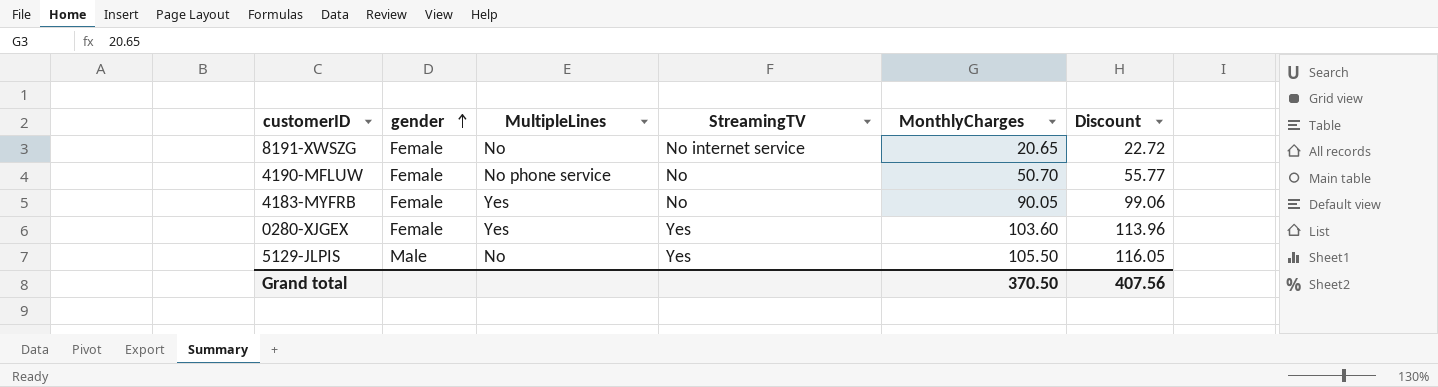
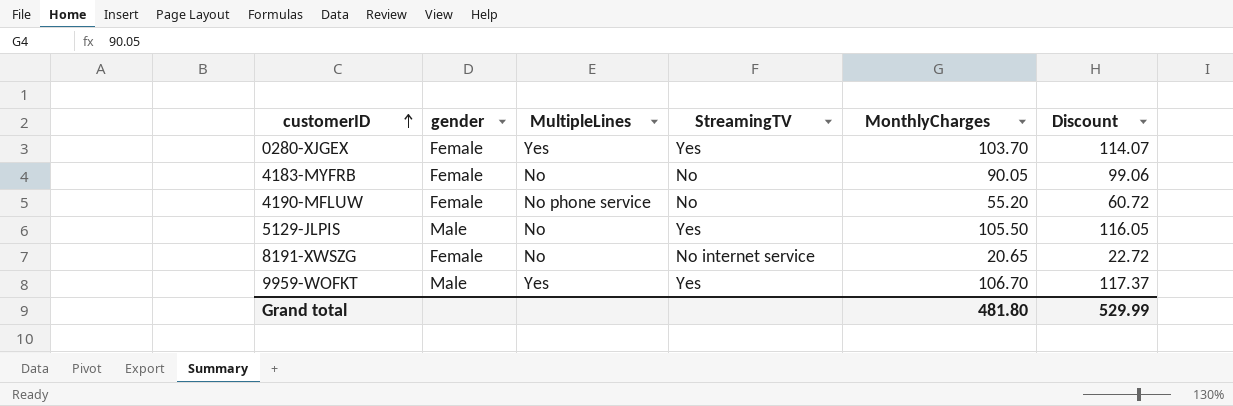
row order: gender ascending -> customerID ascending
0280-XJGEX | MonthlyCharges: 103.60 -> 103.70
0280-XJGEX | Discount: 113.96 -> 114.07
4183-MYFRB | MultipleLines: Yes -> No
4190-MFLUW | MonthlyCharges: 50.70 -> 55.20
4190-MFLUW | Discount: 55.77 -> 60.72
row 9959-WOFKT: none -> Male | Yes | Yes | 106.70 | 117.37
Grand total | MonthlyCharges: 370.50 -> 481.80
Grand total | Discount: 407.56 -> 529.99

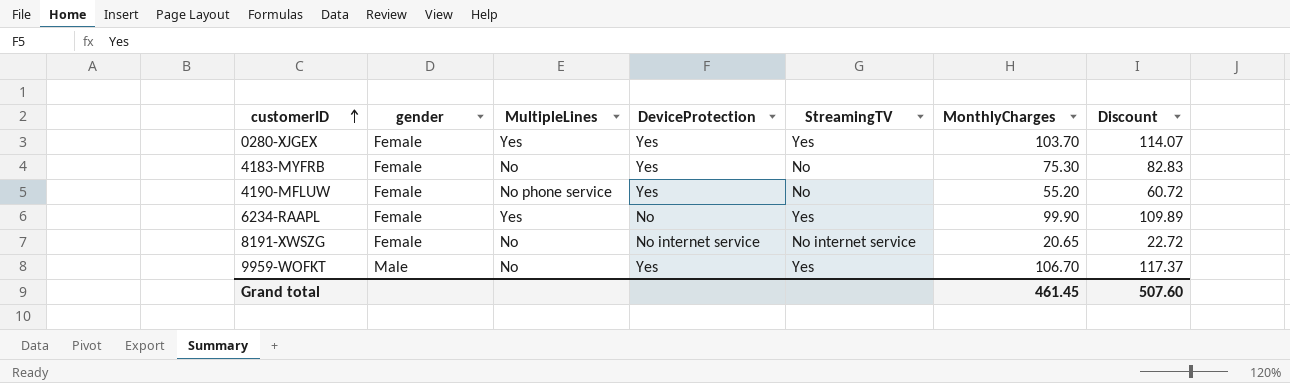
column DeviceProtection | position: none -> 4
row 5129-JLPIS: Male | No | Yes | 105.50 | 116.05 -> none
4183-MYFRB | MonthlyCharges: 90.05 -> 75.30
4183-MYFRB | Discount: 99.06 -> 82.83
row 6234-RAAPL: none -> Female | Yes | No | Yes | 99.90 | 109.89
9959-WOFKT | MultipleLines: Yes -> No
Grand total | MonthlyCharges: 481.80 -> 461.45
Grand total | Discount: 529.99 -> 507.60

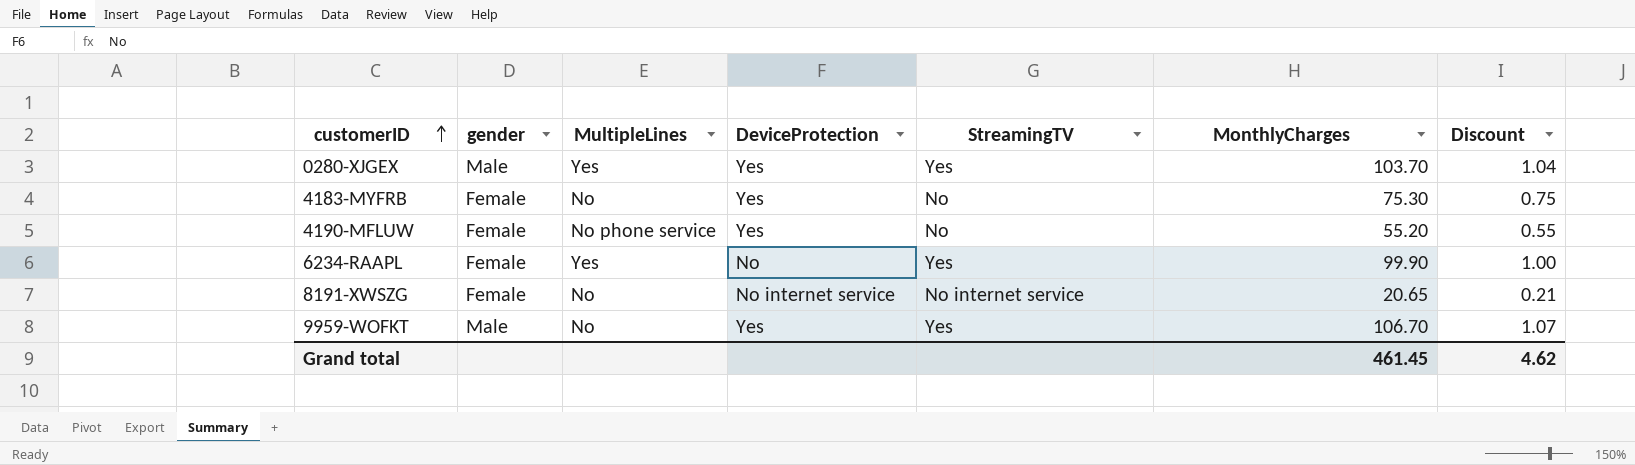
column Discount | formula: [MonthlyCharges] * 1.1 -> [MonthlyCharges] * 0.01
0280-XJGEX | gender: Female -> Male
Grand total | Discount: 507.60 -> 4.62

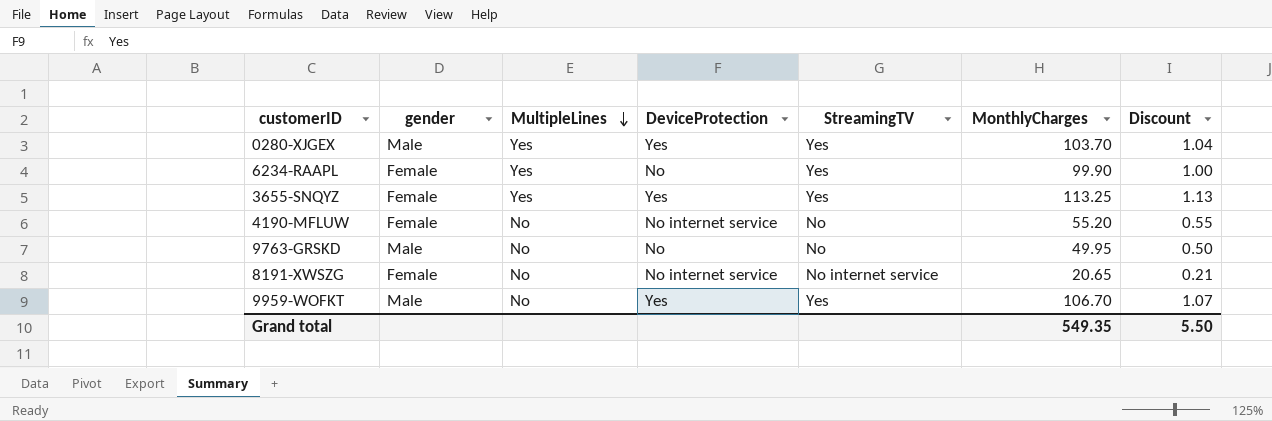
row order: customerID ascending -> MultipleLines descending
row 4183-MYFRB: Female | No | Yes | No | 75.30 | 0.75 -> none
row 3655-SNQYZ: none -> Female | Yes | Yes | Yes | 113.25 | 1.13
4190-MFLUW | MultipleLines: No phone service -> No
4190-MFLUW | DeviceProtection: Yes -> No internet service
row 9763-GRSKD: none -> Male | No | No | No | 49.95 | 0.50
Grand total | MonthlyCharges: 461.45 -> 549.35
Grand total | Discount: 4.62 -> 5.50

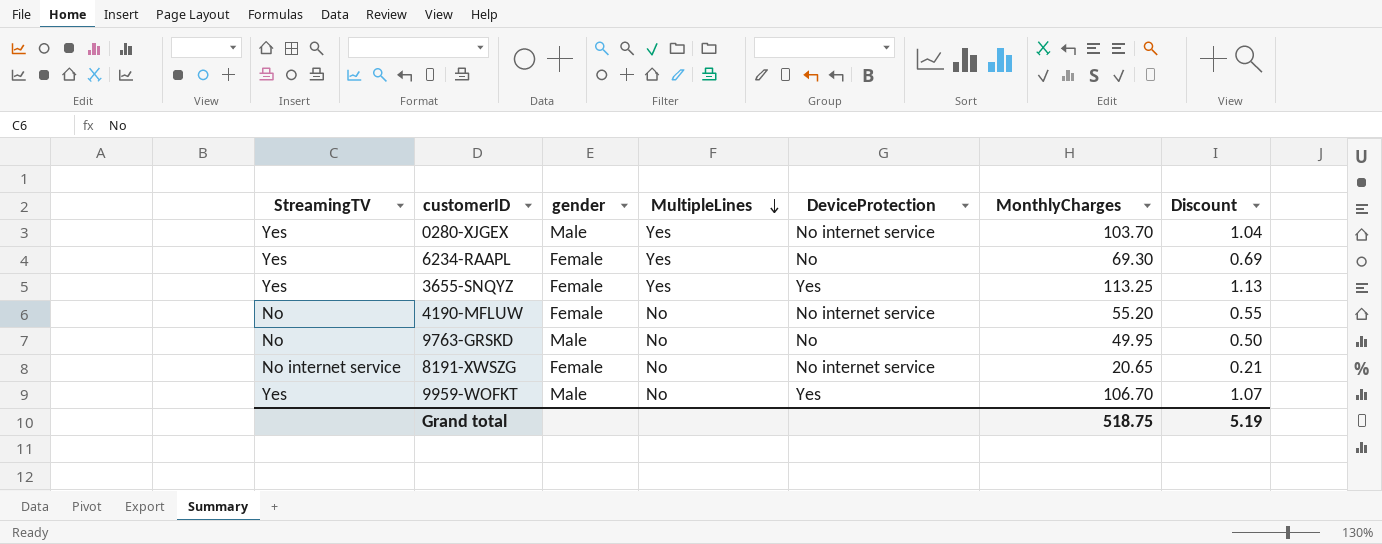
column StreamingTV | position: 5 -> 1
0280-XJGEX | DeviceProtection: Yes -> No internet service
6234-RAAPL | MonthlyCharges: 99.90 -> 69.30
6234-RAAPL | Discount: 1.00 -> 0.69
Grand total | MonthlyCharges: 549.35 -> 518.75
Grand total | Discount: 5.50 -> 5.19

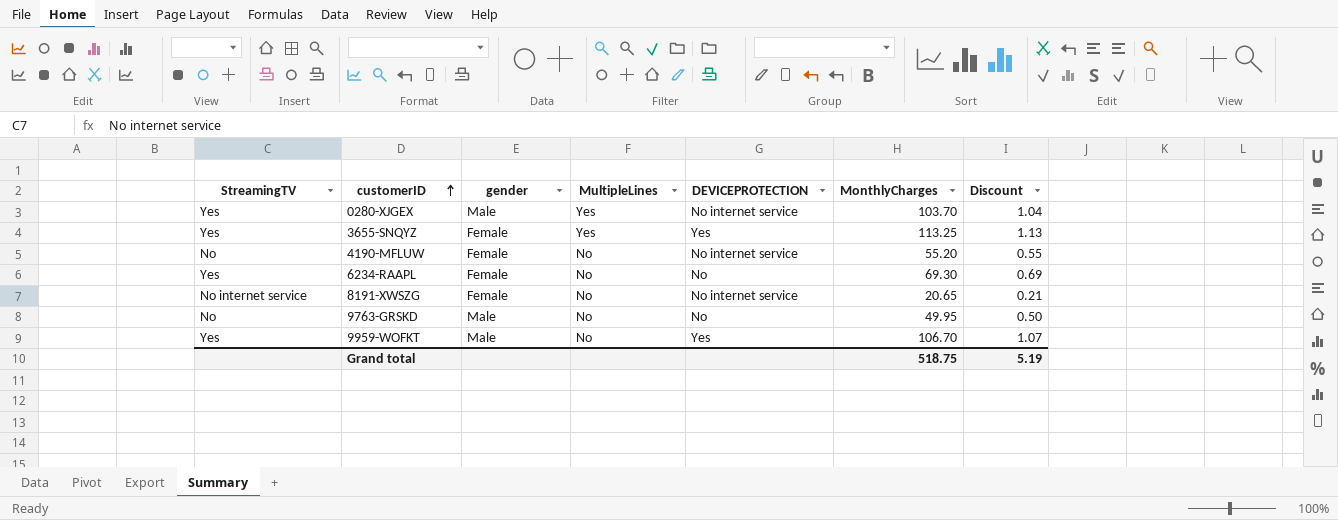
row order: MultipleLines descending -> customerID ascending
column name: DeviceProtection -> DEVICEPROTECTION
6234-RAAPL | MultipleLines: Yes -> No

